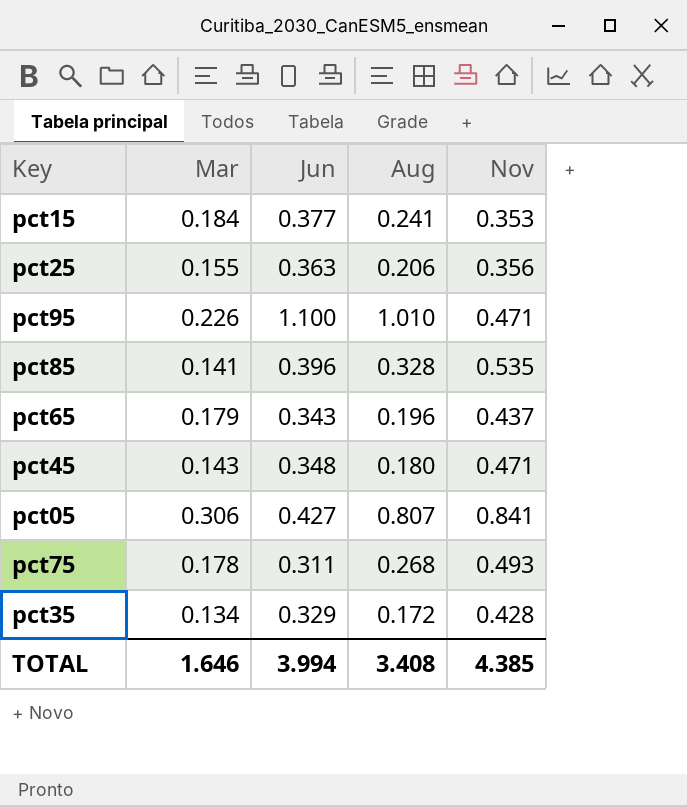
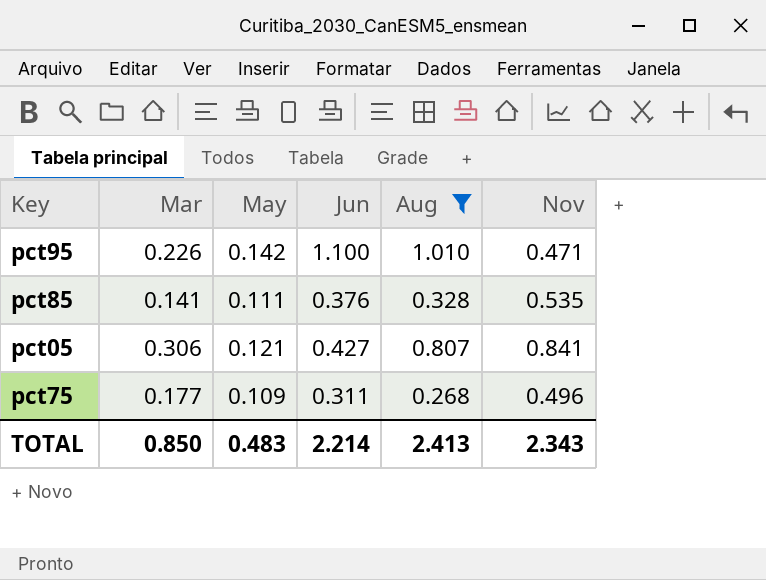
filter: none -> Aug >= 0.268
column May | position: none -> 3
pct85 | Jun: 0.396 -> 0.376
pct75 | Mar: 0.178 -> 0.177
pct75 | Nov: 0.493 -> 0.496
TOTAL | Mar: 1.646 -> 0.850
TOTAL | Jun: 3.994 -> 2.214
TOTAL | Aug: 3.408 -> 2.413
TOTAL | Nov: 4.385 -> 2.343

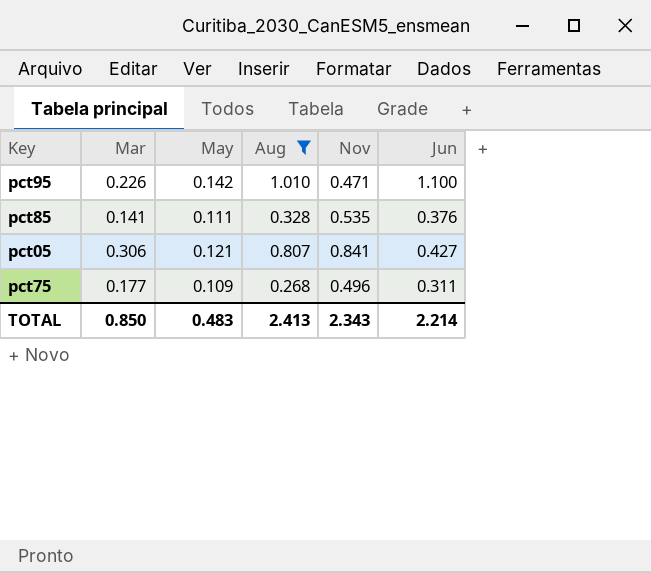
column Jun | position: 4 -> 6

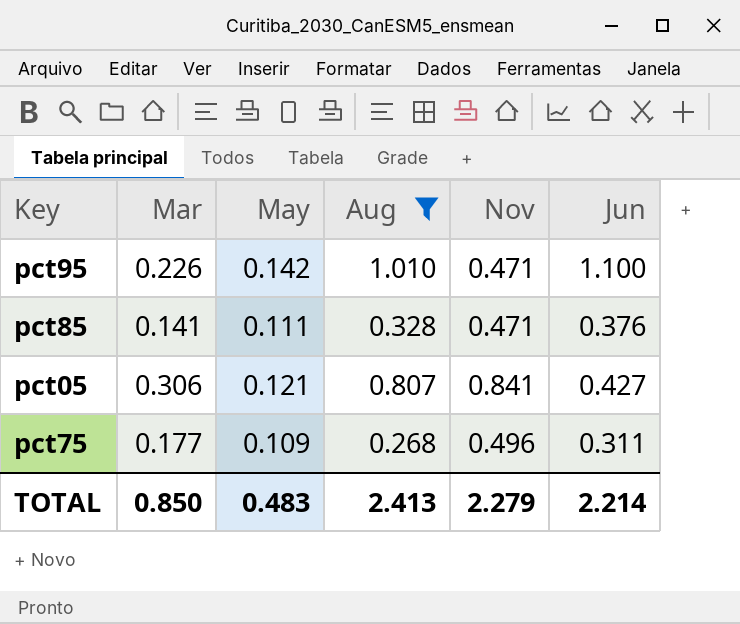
pct85 | Nov: 0.535 -> 0.471
TOTAL | Nov: 2.343 -> 2.279

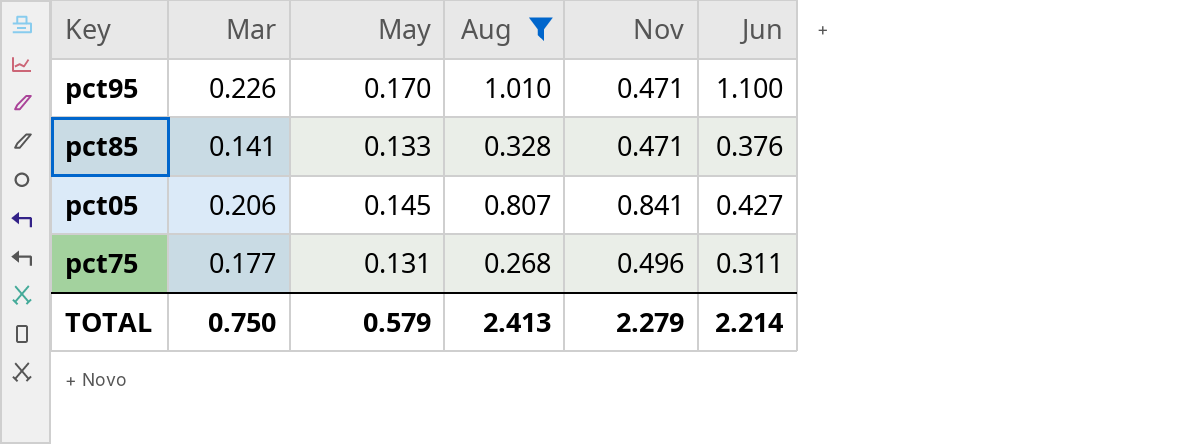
pct95 | May: 0.142 -> 0.170
pct85 | May: 0.111 -> 0.133
pct05 | Mar: 0.306 -> 0.206
pct05 | May: 0.121 -> 0.145
pct75 | May: 0.109 -> 0.131
TOTAL | Mar: 0.850 -> 0.750
TOTAL | May: 0.483 -> 0.579

